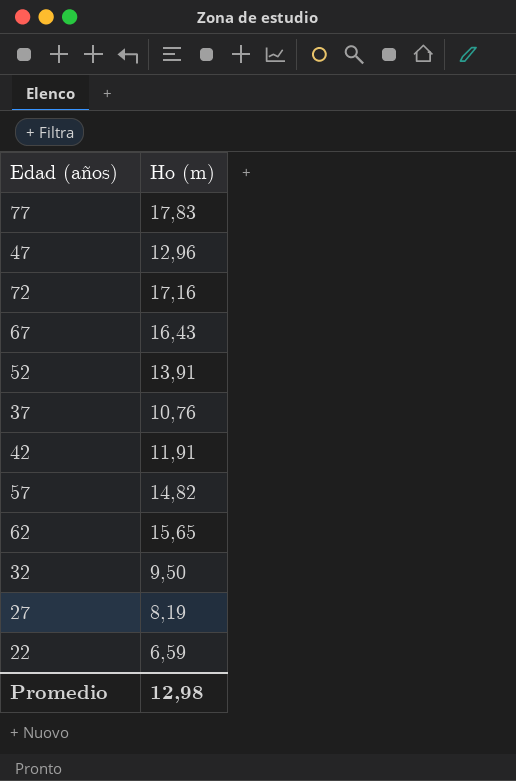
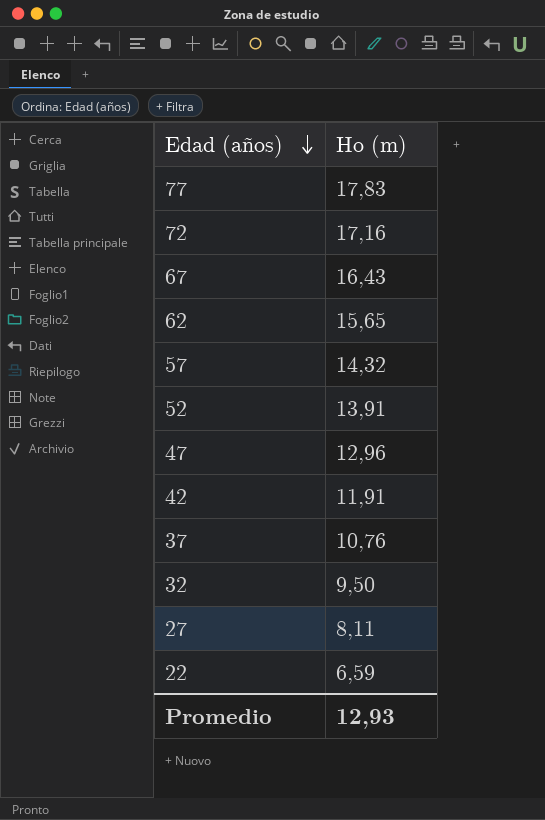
row order: none -> Edad (años) descending
57 | Ho (m): 14,82 -> 14,32
27 | Ho (m): 8,19 -> 8,11
Promedio | Ho (m): 12,98 -> 12,93

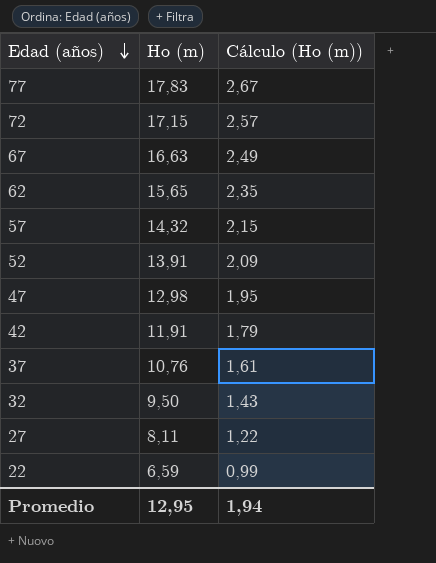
column Cálculo (Ho (m)) | formula: none -> [Ho (m)] * 0,15
72 | Ho (m): 17,16 -> 17,15
67 | Ho (m): 16,43 -> 16,63
47 | Ho (m): 12,96 -> 12,98
Promedio | Ho (m): 12,93 -> 12,95

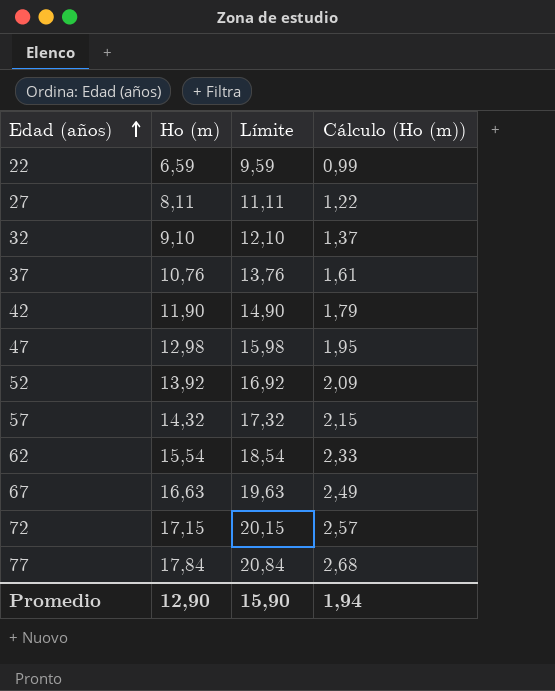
row order: Edad (años) descending -> Edad (años) ascending
column Límite | formula: none -> [Ho (m)] + 3
32 | Ho (m): 9,50 -> 9,10
32 | Cálculo (Ho (m)): 1,43 -> 1,37
42 | Ho (m): 11,91 -> 11,90
52 | Ho (m): 13,91 -> 13,92
62 | Ho (m): 15,65 -> 15,54
62 | Cálculo (Ho (m)): 2,35 -> 2,33
77 | Ho (m): 17,83 -> 17,84
77 | Cálculo (Ho (m)): 2,67 -> 2,68
Promedio | Ho (m): 12,95 -> 12,90

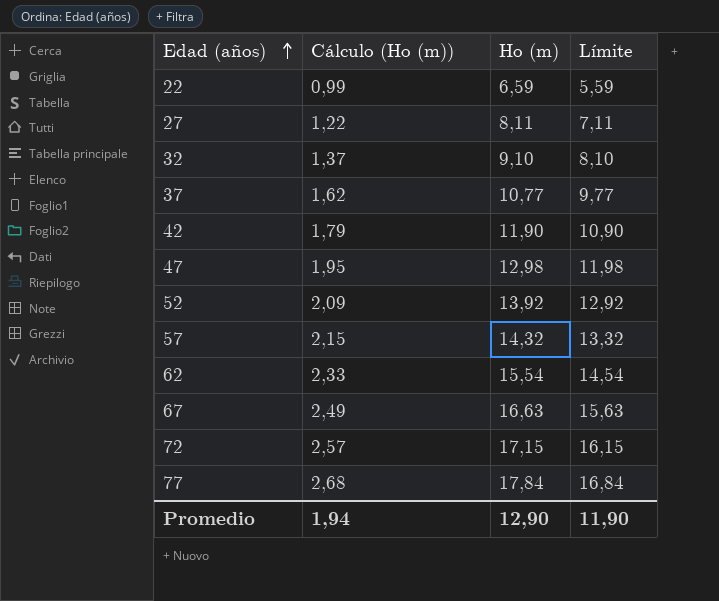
column Cálculo (Ho (m)) | position: 4 -> 2
column Límite | formula: [Ho (m)] + 3 -> [Ho (m)] - 1
37 | Cálculo (Ho (m)): 1,61 -> 1,62
37 | Ho (m): 10,76 -> 10,77
Promedio | Límite: 15,90 -> 11,90

